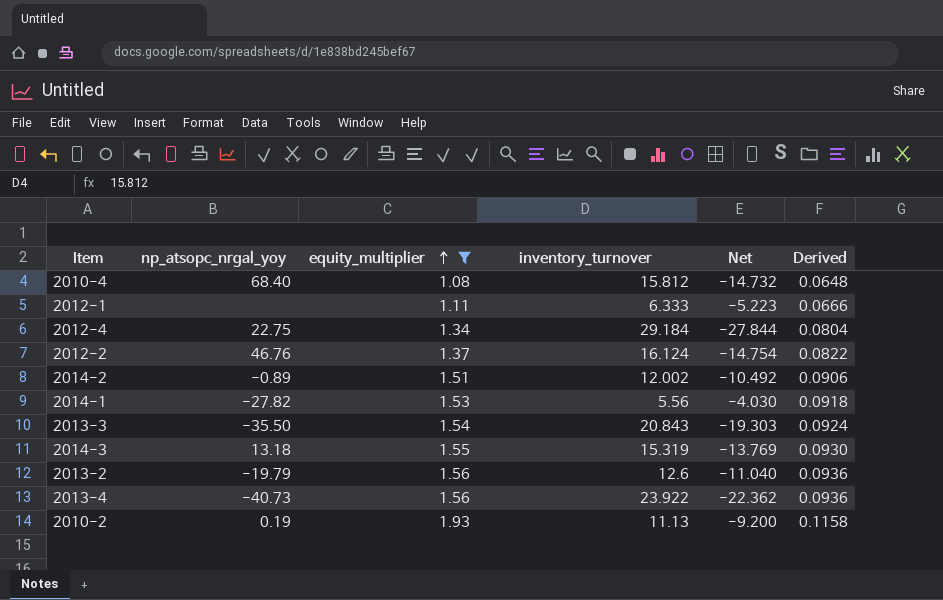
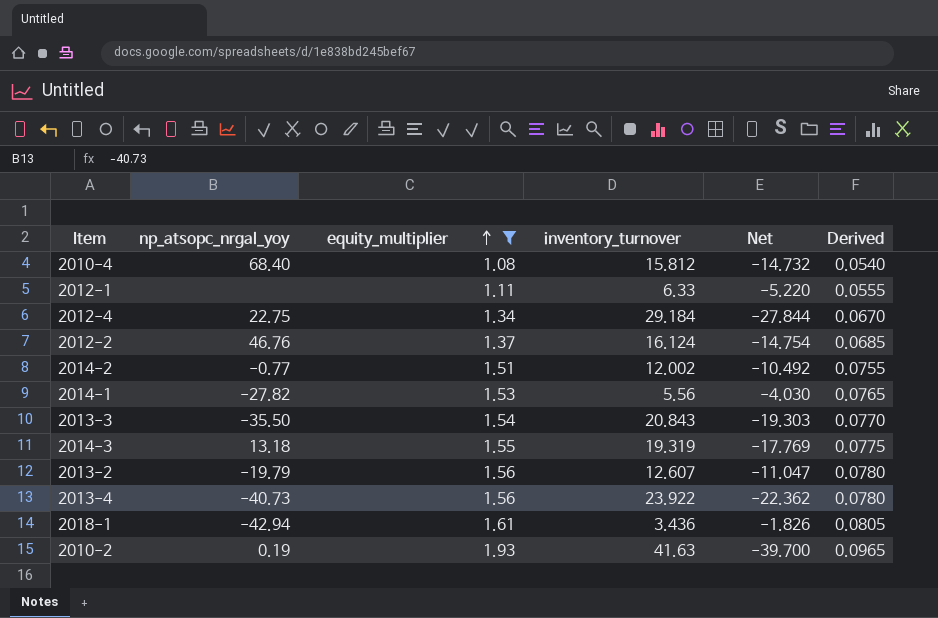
column Derived | formula: [equity_multiplier] * 0.06 -> [equity_multiplier] * 0.05
2012-1 | inventory_turnover: 6.333 -> 6.33
2012-1 | Net: -5.223 -> -5.220
2014-2 | np_atsopc_nrgal_yoy: -0.89 -> -0.77
2014-3 | inventory_turnover: 15.319 -> 19.319
2014-3 | Net: -13.769 -> -17.769
2013-2 | inventory_turnover: 12.6 -> 12.607
2013-2 | Net: -11.040 -> -11.047
row 2018-1: none -> -42.94 | 1.61 | 3.436 | -1.826 | 0.0805
2010-2 | inventory_turnover: 11.13 -> 41.63
2010-2 | Net: -9.200 -> -39.700

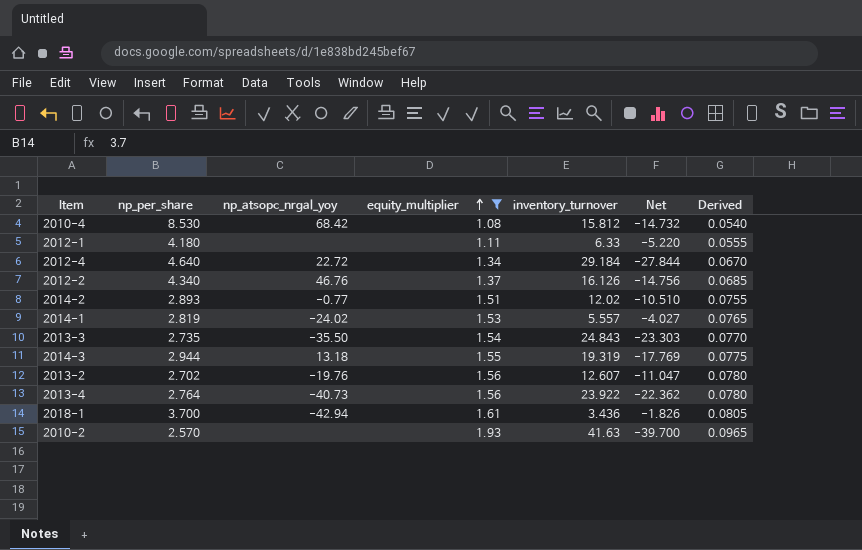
column np_per_share | position: none -> 2
2010-4 | np_atsopc_nrgal_yoy: 68.40 -> 68.42
2012-4 | np_atsopc_nrgal_yoy: 22.75 -> 22.72
2012-2 | inventory_turnover: 16.124 -> 16.126
2012-2 | Net: -14.754 -> -14.756
2014-2 | inventory_turnover: 12.002 -> 12.02
2014-2 | Net: -10.492 -> -10.510
2014-1 | np_atsopc_nrgal_yoy: -27.82 -> -24.02
2014-1 | inventory_turnover: 5.56 -> 5.557
2014-1 | Net: -4.030 -> -4.027
2013-3 | inventory_turnover: 20.843 -> 24.843
2013-3 | Net: -19.303 -> -23.303
2013-2 | np_atsopc_nrgal_yoy: -19.79 -> -19.76
2010-2 | np_atsopc_nrgal_yoy: 0.19 -> none

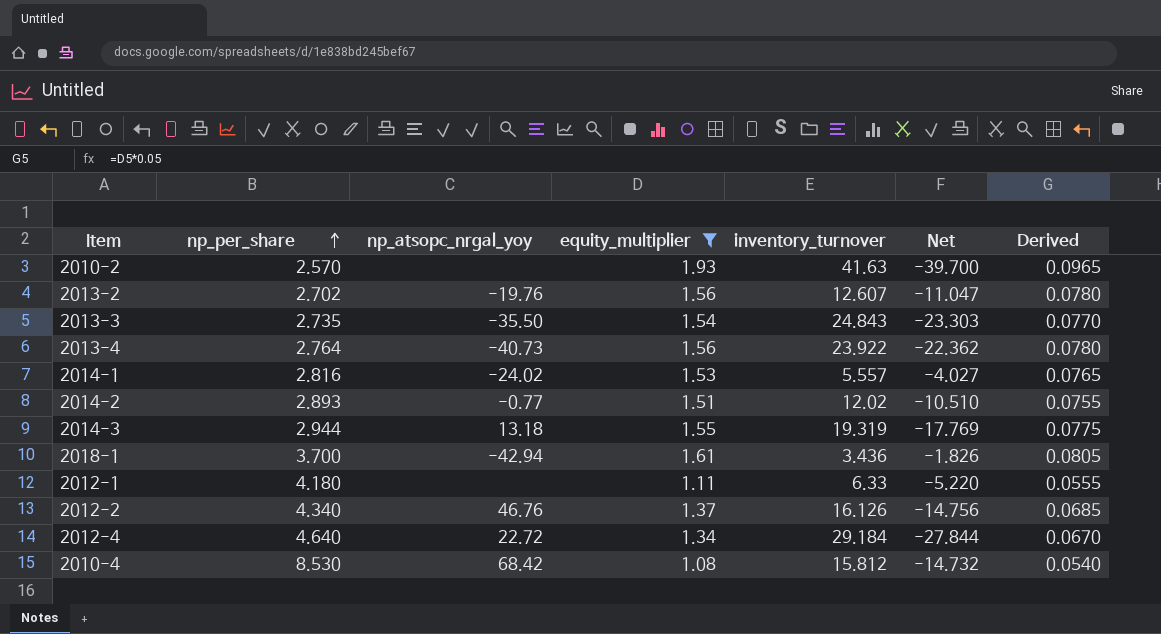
row order: equity_multiplier ascending -> np_per_share ascending
2014-1 | np_per_share: 2.819 -> 2.816

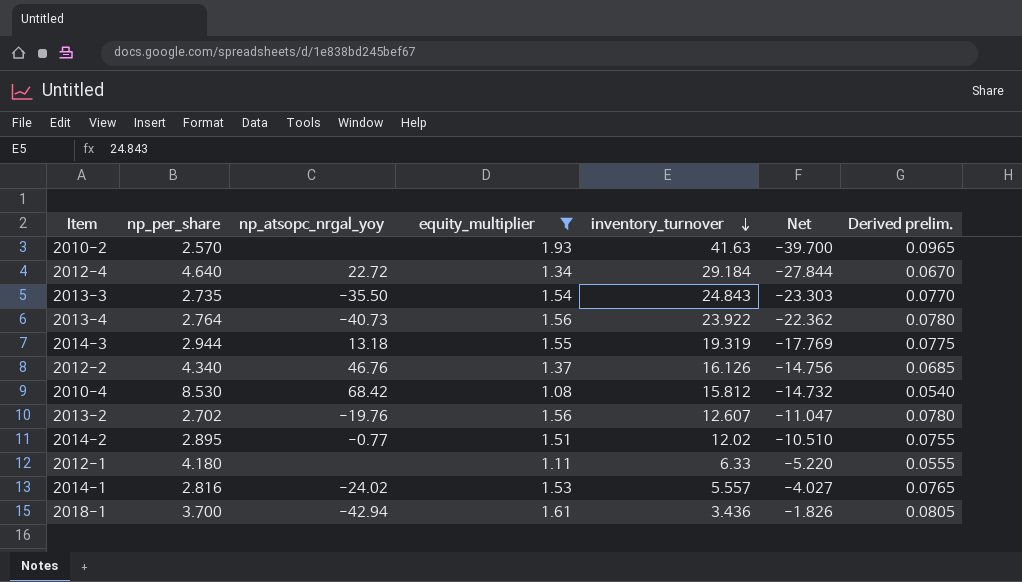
row order: np_per_share ascending -> inventory_turnover descending
column name: Derived -> Derived prelim.
2014-2 | np_per_share: 2.893 -> 2.895

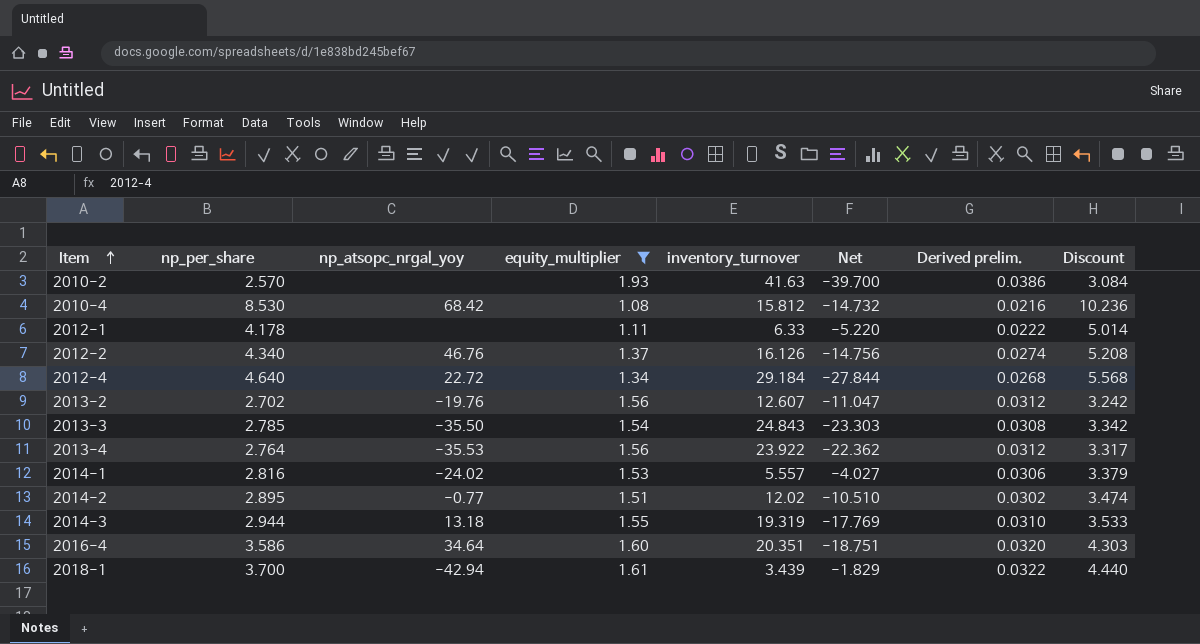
row order: inventory_turnover descending -> Item ascending
column Derived prelim. | formula: [equity_multiplier] * 0.05 -> [equity_multiplier] * 0.02
column Discount | formula: none -> [np_per_share] * 1.2
2012-1 | np_per_share: 4.180 -> 4.178
2013-3 | np_per_share: 2.735 -> 2.785
2013-4 | np_atsopc_nrgal_yoy: -40.73 -> -35.53
row 2016-4: none -> 3.586 | 34.64 | 1.60 | 20.351 | -18.751 | 0.0320 | 4.303
2018-1 | inventory_turnover: 3.436 -> 3.439
2018-1 | Net: -1.826 -> -1.829

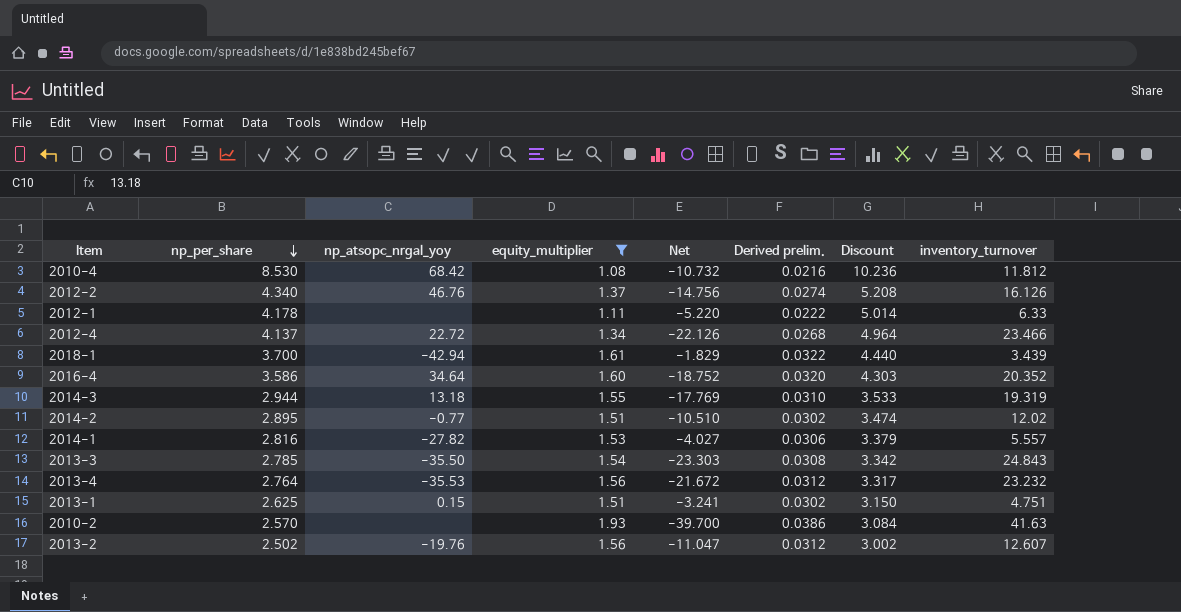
row order: Item ascending -> np_per_share descending
column inventory_turnover | position: 5 -> 8
2010-4 | Net: -14.732 -> -10.732
2010-4 | inventory_turnover: 15.812 -> 11.812
2012-4 | np_per_share: 4.640 -> 4.137
2012-4 | Net: -27.844 -> -22.126
2012-4 | Discount: 5.568 -> 4.964
2012-4 | inventory_turnover: 29.184 -> 23.466
2016-4 | Net: -18.751 -> -18.752
2016-4 | inventory_turnover: 20.351 -> 20.352
2014-1 | np_atsopc_nrgal_yoy: -24.02 -> -27.82
2013-4 | Net: -22.362 -> -21.672
2013-4 | inventory_turnover: 23.922 -> 23.232
row 2013-1: none -> 2.625 | 0.15 | 1.51 | -3.241 | 0.0302 | 3.150 | 4.751
2013-2 | np_per_share: 2.702 -> 2.502
2013-2 | Discount: 3.242 -> 3.002

